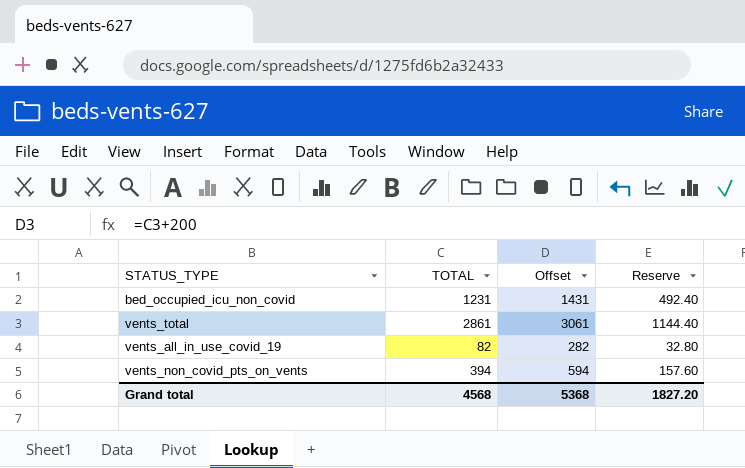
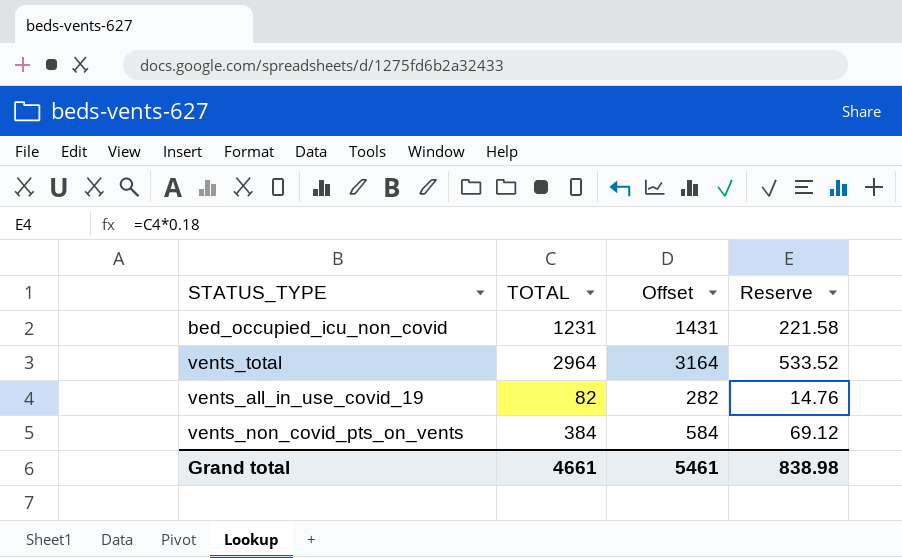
column Reserve | formula: [TOTAL] * 0.4 -> [TOTAL] * 0.18
vents_total | TOTAL: 2861 -> 2964
vents_total | Offset: 3061 -> 3164
vents_non_covid_pts_on_vents | TOTAL: 394 -> 384
vents_non_covid_pts_on_vents | Offset: 594 -> 584
Grand total | TOTAL: 4568 -> 4661
Grand total | Offset: 5368 -> 5461
Grand total | Reserve: 1827.20 -> 838.98

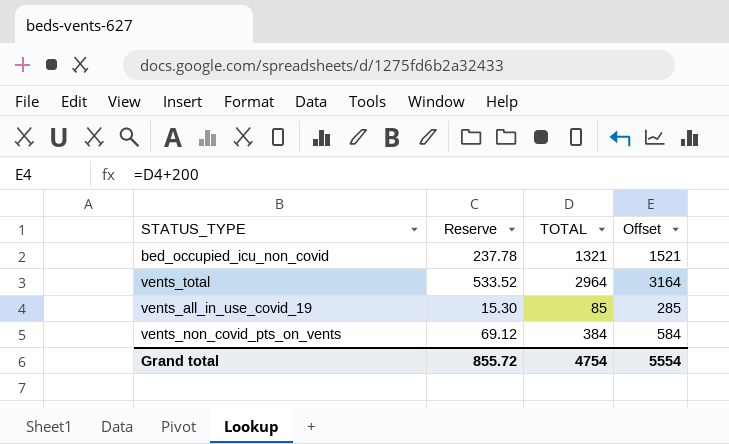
column Reserve | position: 4 -> 2
bed_occupied_icu_non_covid | Reserve: 221.58 -> 237.78
bed_occupied_icu_non_covid | TOTAL: 1231 -> 1321
bed_occupied_icu_non_covid | Offset: 1431 -> 1521
vents_all_in_use_covid_19 | Reserve: 14.76 -> 15.30
vents_all_in_use_covid_19 | TOTAL: 82 -> 85
vents_all_in_use_covid_19 | Offset: 282 -> 285
Grand total | Reserve: 838.98 -> 855.72
Grand total | TOTAL: 4661 -> 4754
Grand total | Offset: 5461 -> 5554

